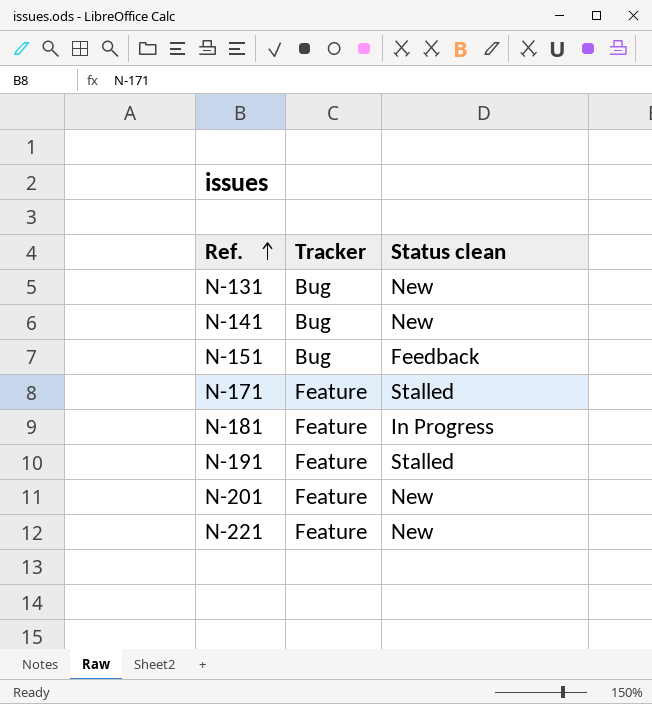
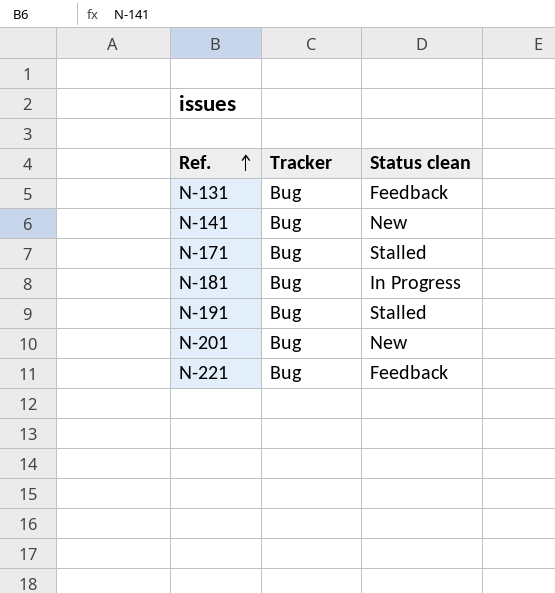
row N-151: Bug | Feedback -> none
N-131 | Status clean: New -> Feedback
N-171 | Tracker: Feature -> Bug
N-181 | Tracker: Feature -> Bug
N-191 | Tracker: Feature -> Bug
N-201 | Tracker: Feature -> Bug
N-221 | Tracker: Feature -> Bug
N-221 | Status clean: New -> Feedback

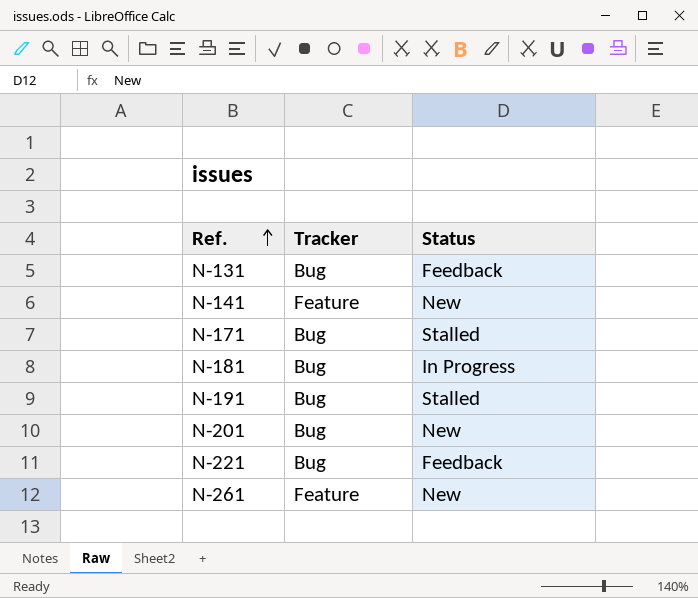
column name: Status clean -> Status
N-141 | Tracker: Bug -> Feature
row N-261: none -> Feature | New

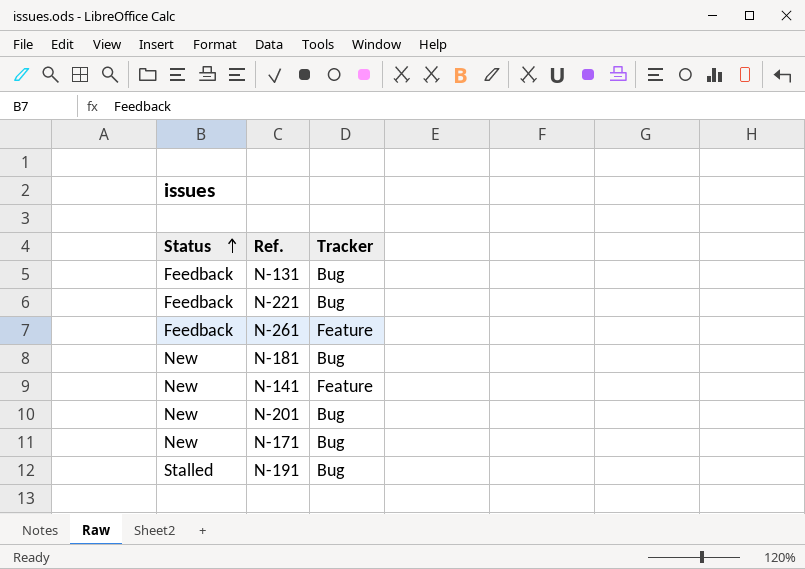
row order: Ref. ascending -> Status ascending
column Status | position: 3 -> 1
N-261 | Status: New -> Feedback
N-181 | Status: In Progress -> New
N-171 | Status: Stalled -> New

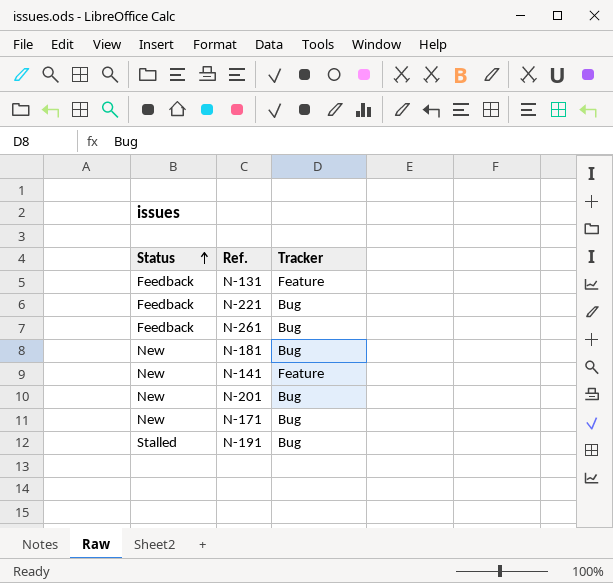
N-131 | Tracker: Bug -> Feature
N-261 | Tracker: Feature -> Bug

